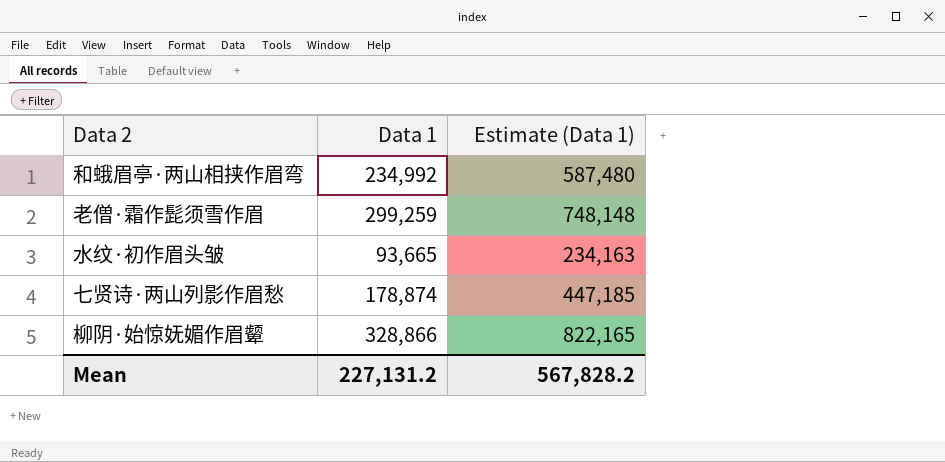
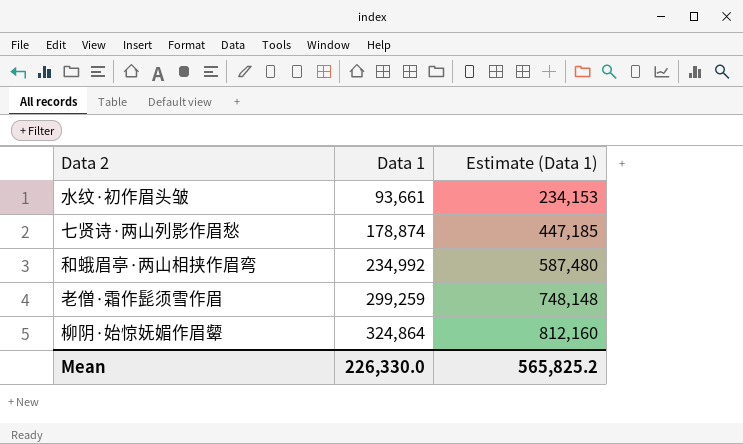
row order: none -> Data 1 ascending
水纹·初作眉头皱 | Data 1: 93,665 -> 93,661
水纹·初作眉头皱 | Estimate (Data 1): 234,163 -> 234,153
柳阴·始惊妩媚作眉颦 | Data 1: 328,866 -> 324,864
柳阴·始惊妩媚作眉颦 | Estimate (Data 1): 822,165 -> 812,160
Mean | Data 1: 227,131.2 -> 226,330.0
Mean | Estimate (Data 1): 567,828.2 -> 565,825.2

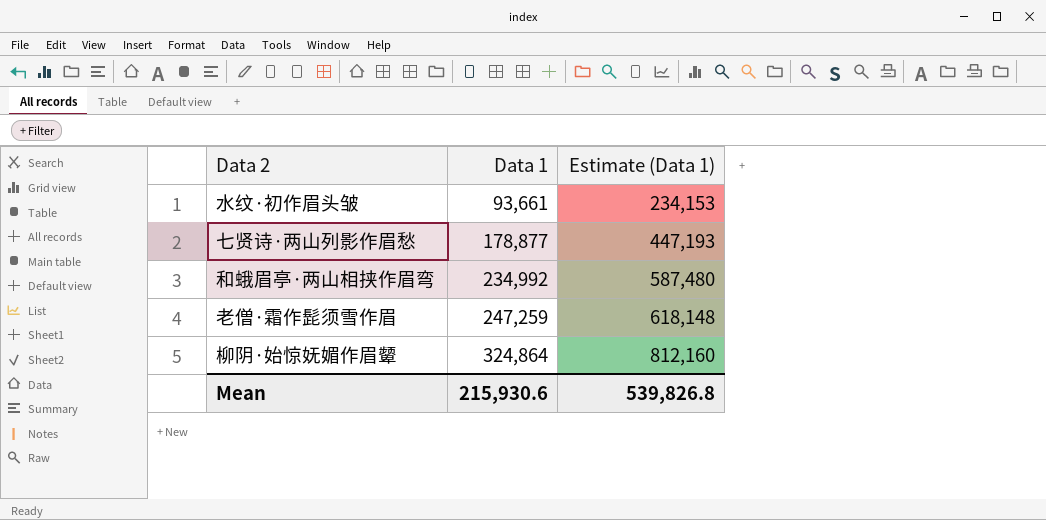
七贤诗·两山列影作眉愁 | Data 1: 178,874 -> 178,877
七贤诗·两山列影作眉愁 | Estimate (Data 1): 447,185 -> 447,193
老僧·霜作髭须雪作眉 | Data 1: 299,259 -> 247,259
老僧·霜作髭须雪作眉 | Estimate (Data 1): 748,148 -> 618,148
Mean | Data 1: 226,330.0 -> 215,930.6
Mean | Estimate (Data 1): 565,825.2 -> 539,826.8

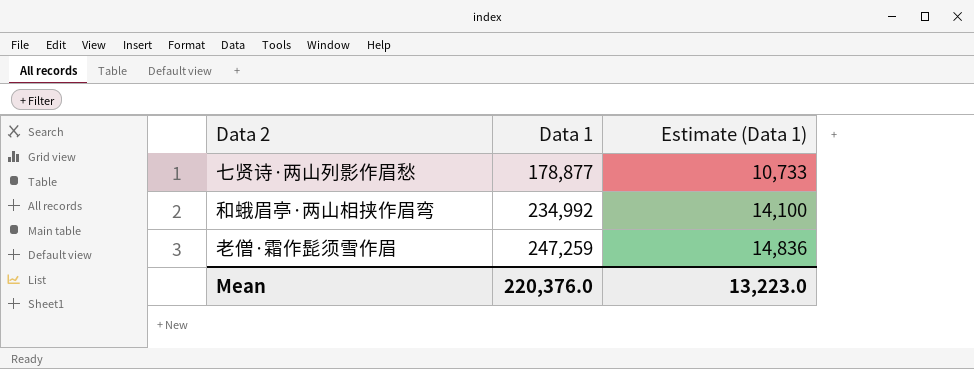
column Estimate (Data 1) | formula: [Data 1] * 2.5 -> [Data 1] * 0.06
row 水纹·初作眉头皱: 93,661 | 234,153 -> none
row 柳阴·始惊妩媚作眉颦: 324,864 | 812,160 -> none
Mean | Data 1: 215,930.6 -> 220,376.0
Mean | Estimate (Data 1): 539,826.8 -> 13,223.0

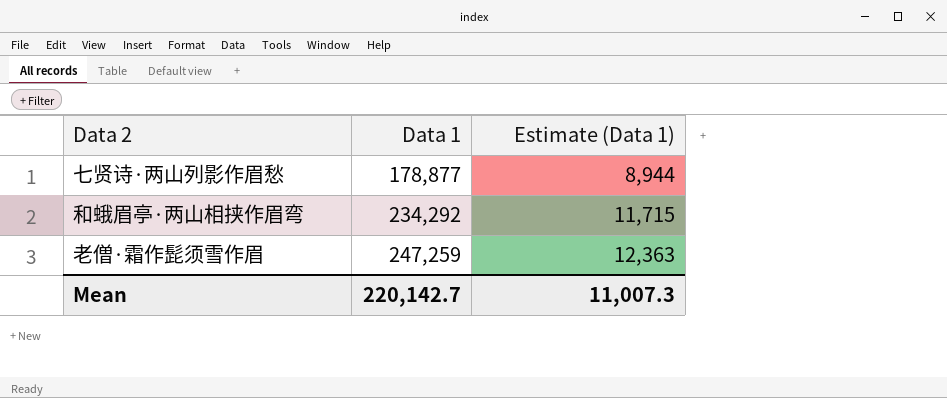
column Estimate (Data 1) | formula: [Data 1] * 0.06 -> [Data 1] * 0.05
和蛾眉亭·两山相挟作眉弯 | Data 1: 234,992 -> 234,292
Mean | Data 1: 220,376.0 -> 220,142.7
Mean | Estimate (Data 1): 13,223.0 -> 11,007.3

